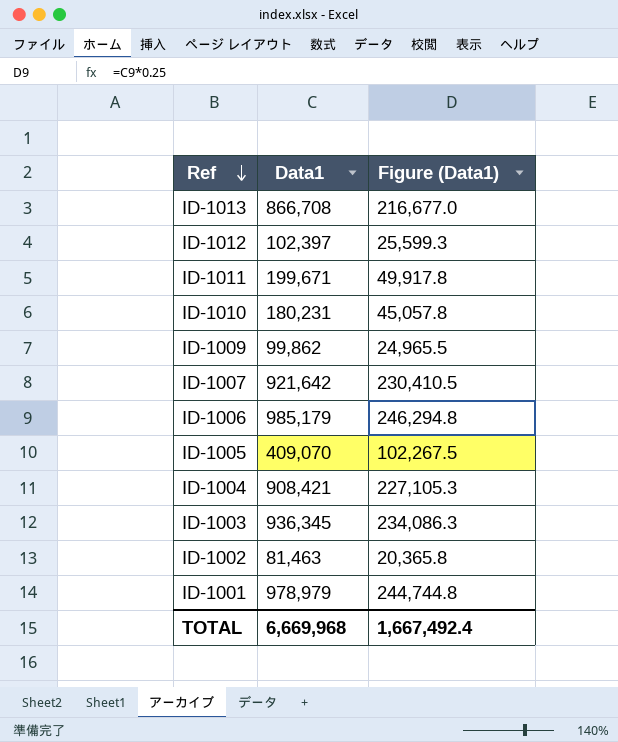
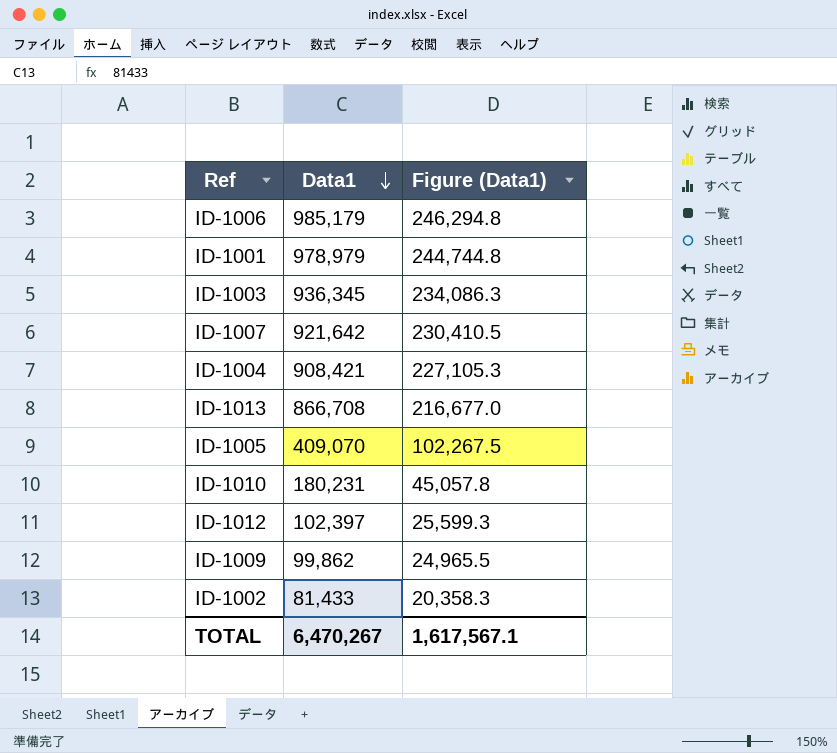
row order: Ref descending -> Data1 descending
row ID-1011: 199,671 | 49,917.8 -> none
ID-1002 | Data1: 81,463 -> 81,433
ID-1002 | Figure (Data1): 20,365.8 -> 20,358.3
TOTAL | Data1: 6,669,968 -> 6,470,267
TOTAL | Figure (Data1): 1,667,492.4 -> 1,617,567.1

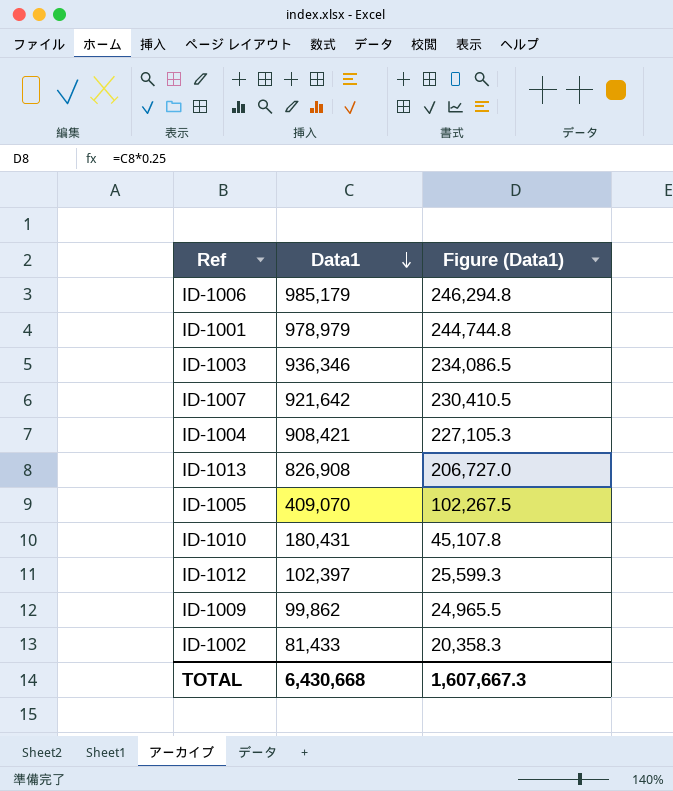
ID-1003 | Data1: 936,345 -> 936,346
ID-1003 | Figure (Data1): 234,086.3 -> 234,086.5
ID-1013 | Data1: 866,708 -> 826,908
ID-1013 | Figure (Data1): 216,677.0 -> 206,727.0
ID-1010 | Data1: 180,231 -> 180,431
ID-1010 | Figure (Data1): 45,057.8 -> 45,107.8
TOTAL | Data1: 6,470,267 -> 6,430,668
TOTAL | Figure (Data1): 1,617,567.1 -> 1,607,667.3

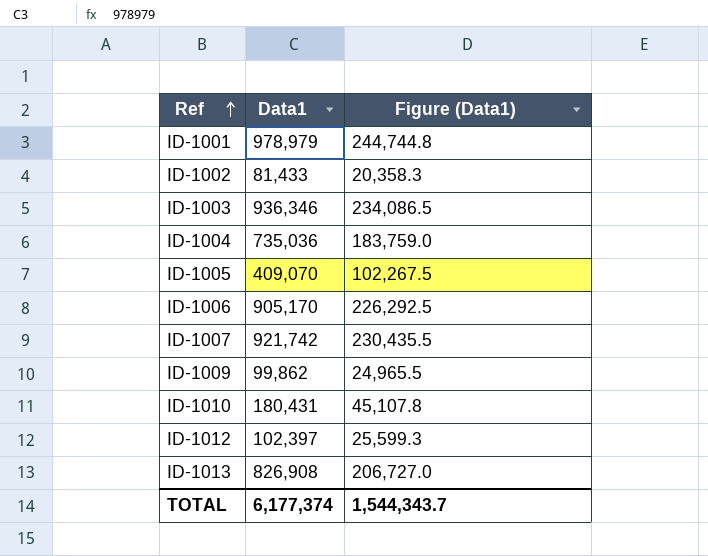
row order: Data1 descending -> Ref ascending
ID-1004 | Data1: 908,421 -> 735,036
ID-1004 | Figure (Data1): 227,105.3 -> 183,759.0
ID-1006 | Data1: 985,179 -> 905,170
ID-1006 | Figure (Data1): 246,294.8 -> 226,292.5
ID-1007 | Data1: 921,642 -> 921,742
ID-1007 | Figure (Data1): 230,410.5 -> 230,435.5
TOTAL | Data1: 6,430,668 -> 6,177,374
TOTAL | Figure (Data1): 1,607,667.3 -> 1,544,343.7

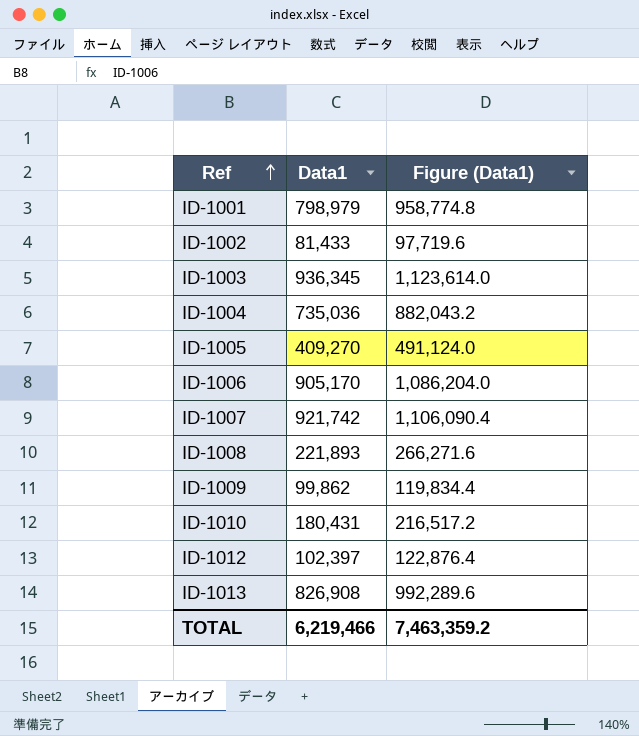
column Figure (Data1) | formula: [Data1] * 0.25 -> [Data1] * 1.2
ID-1001 | Data1: 978,979 -> 798,979
ID-1003 | Data1: 936,346 -> 936,345
ID-1005 | Data1: 409,070 -> 409,270
row ID-1008: none -> 221,893 | 266,271.6
TOTAL | Data1: 6,177,374 -> 6,219,466
TOTAL | Figure (Data1): 1,544,343.7 -> 7,463,359.2

